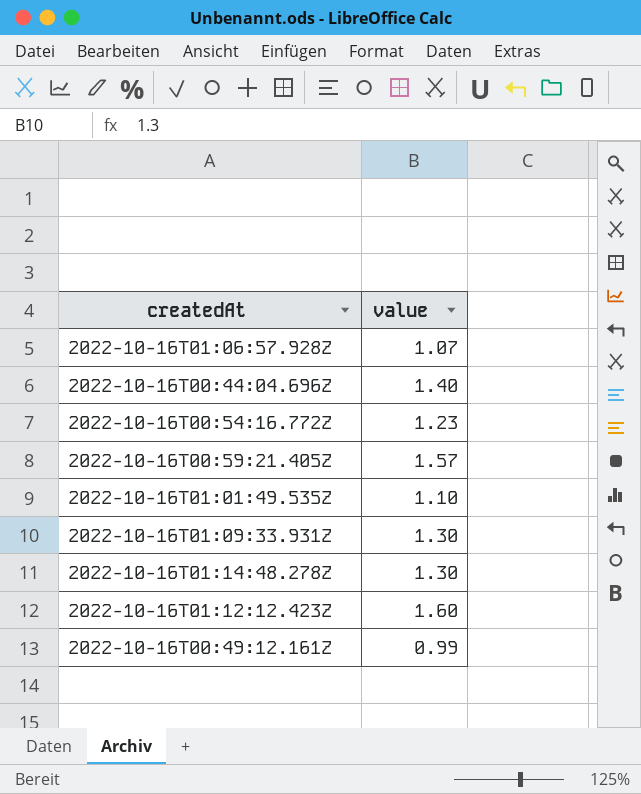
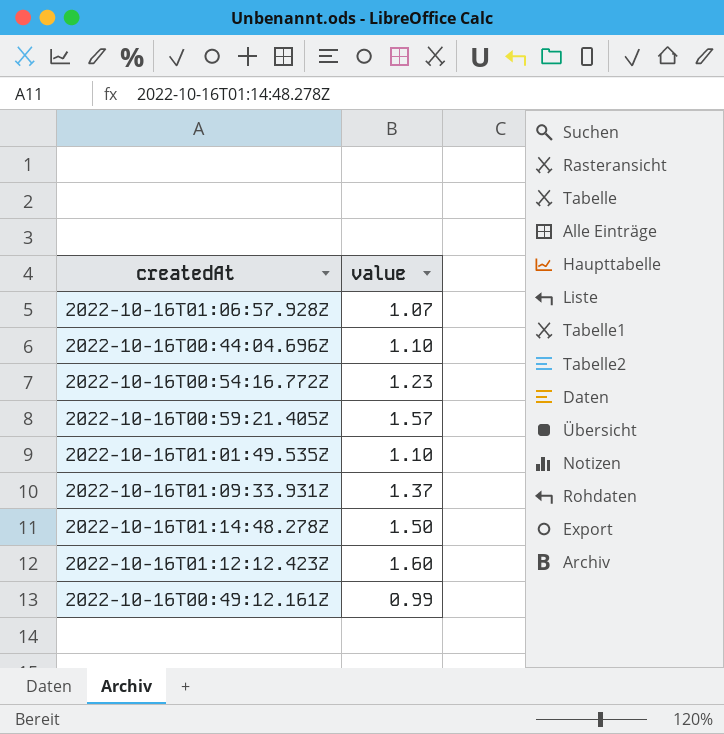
2022-10-16T00:44:04.696Z | value: 1.40 -> 1.10
2022-10-16T01:09:33.931Z | value: 1.30 -> 1.37
2022-10-16T01:14:48.278Z | value: 1.30 -> 1.50

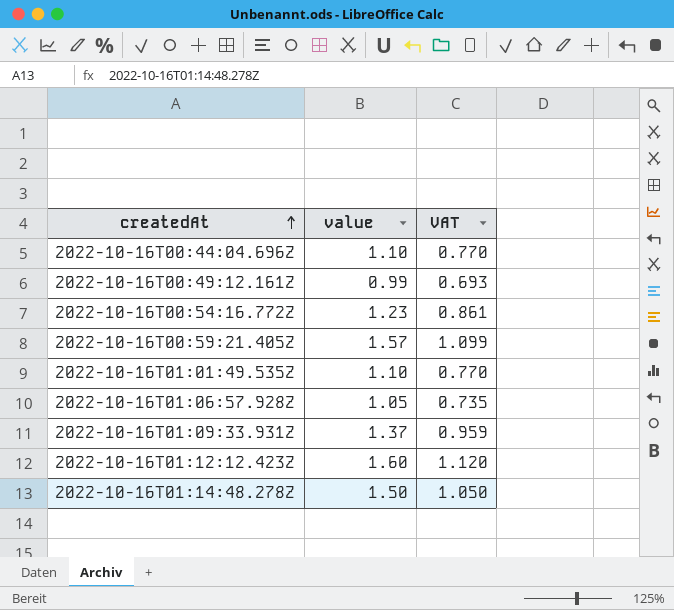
row order: none -> createdAt ascending
column VAT | formula: none -> [value] * 0.7
2022-10-16T01:06:57.928Z | value: 1.07 -> 1.05

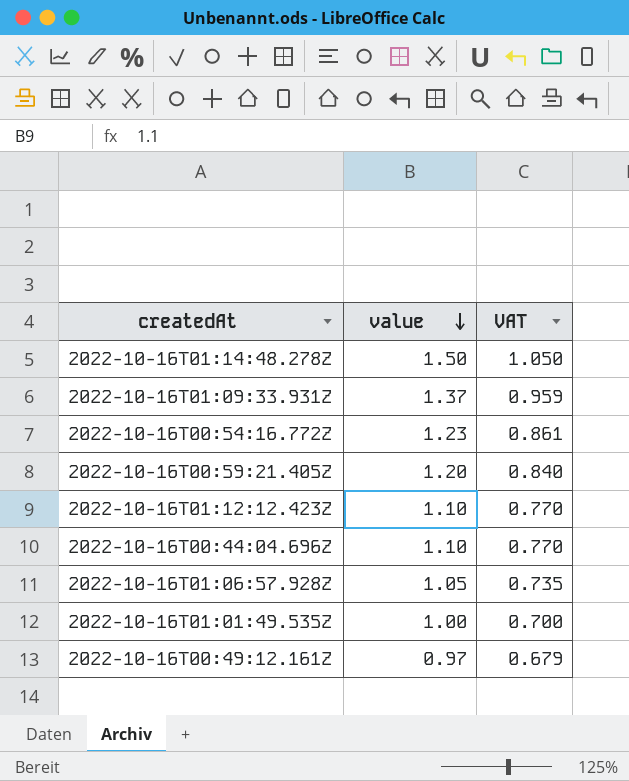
row order: createdAt ascending -> value descending
2022-10-16T00:59:21.405Z | value: 1.57 -> 1.20
2022-10-16T00:59:21.405Z | VAT: 1.099 -> 0.840
2022-10-16T01:12:12.423Z | value: 1.60 -> 1.10
2022-10-16T01:12:12.423Z | VAT: 1.120 -> 0.770
2022-10-16T01:01:49.535Z | value: 1.10 -> 1.00
2022-10-16T01:01:49.535Z | VAT: 0.770 -> 0.700
2022-10-16T00:49:12.161Z | value: 0.99 -> 0.97
2022-10-16T00:49:12.161Z | VAT: 0.693 -> 0.679

